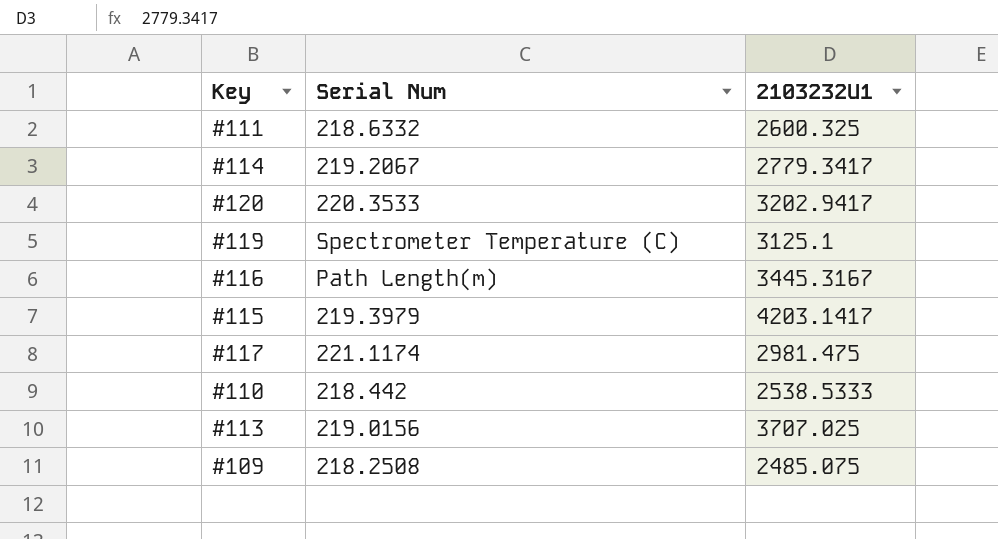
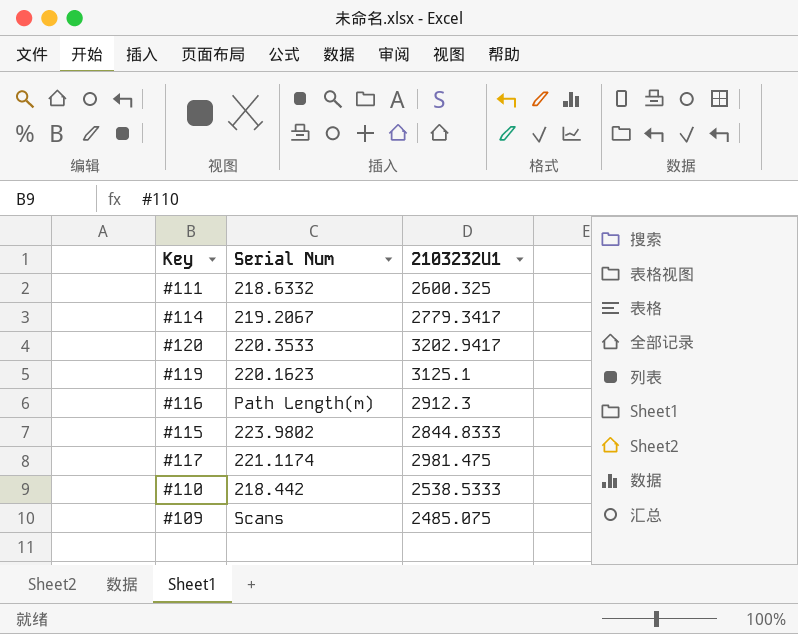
row #113: 219.0156 | 3707.025 -> none
#119 | Serial Num: Spectrometer Temperature (C) -> 220.1623
#116 | 2103232U1: 3445.3167 -> 2912.3
#115 | Serial Num: 219.3979 -> 223.9802
#115 | 2103232U1: 4203.1417 -> 2844.8333
#109 | Serial Num: 218.2508 -> Scans

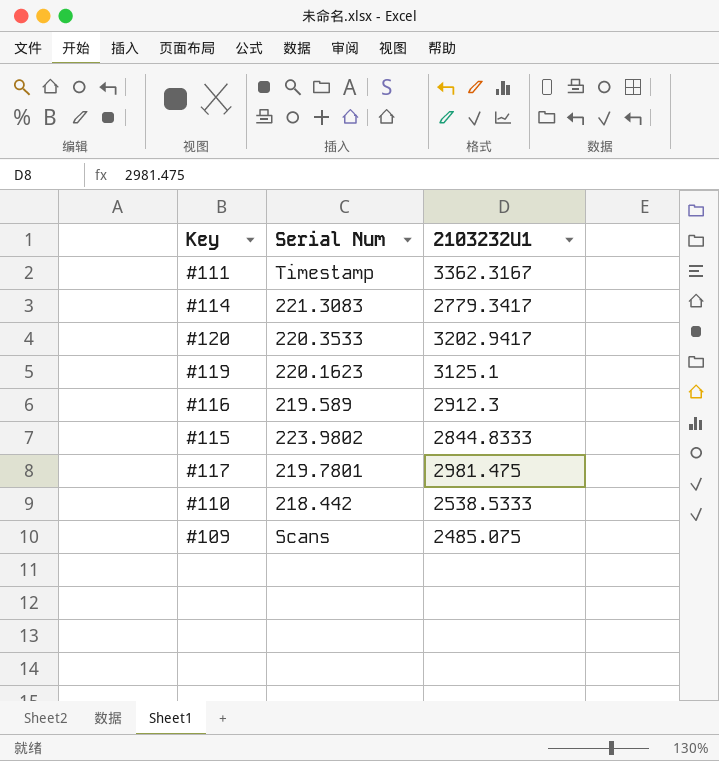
#111 | Serial Num: 218.6332 -> Timestamp
#111 | 2103232U1: 2600.325 -> 3362.3167
#114 | Serial Num: 219.2067 -> 221.3083
#116 | Serial Num: Path Length(m) -> 219.589
#117 | Serial Num: 221.1174 -> 219.7801

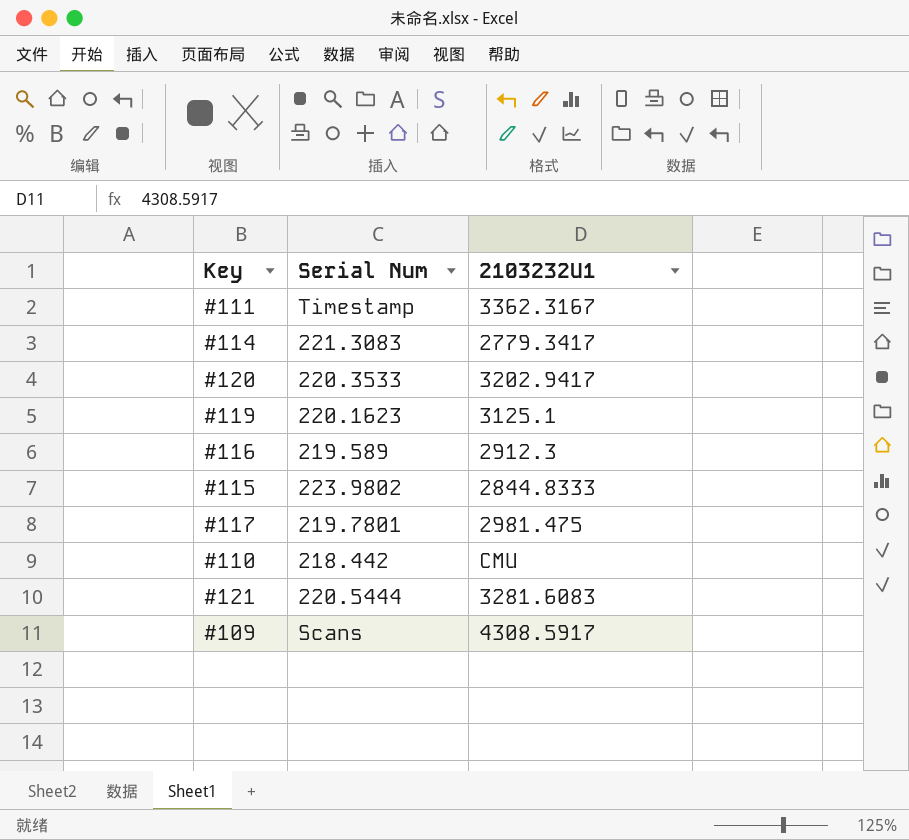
#110 | 2103232U1: 2538.5333 -> CMU
row #121: none -> 220.5444 | 3281.6083
#109 | 2103232U1: 2485.075 -> 4308.5917

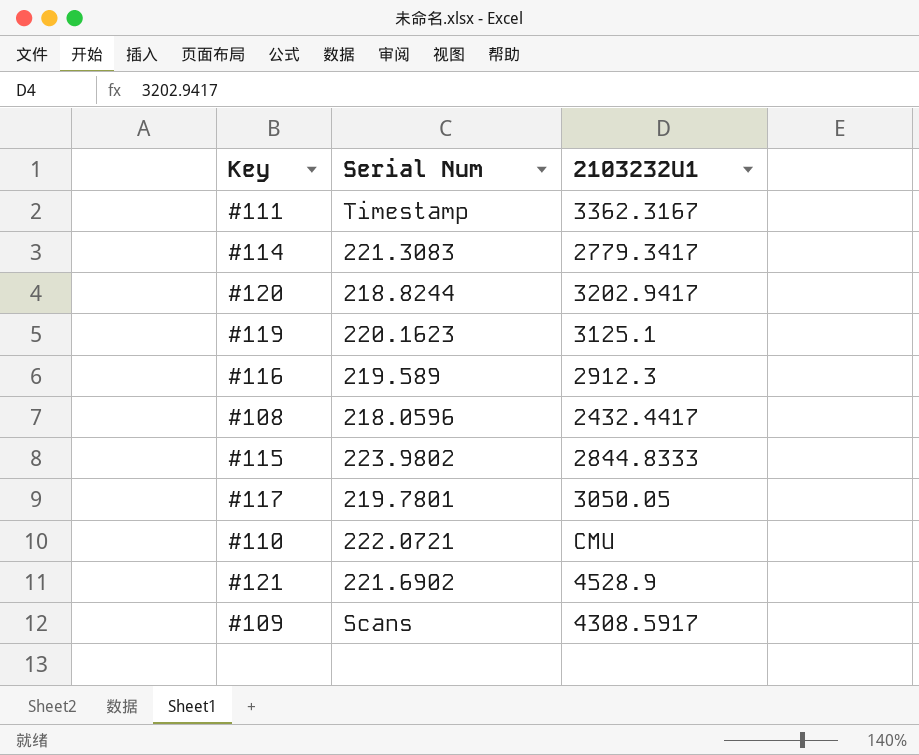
#120 | Serial Num: 220.3533 -> 218.8244
row #108: none -> 218.0596 | 2432.4417
#117 | 2103232U1: 2981.475 -> 3050.05
#110 | Serial Num: 218.442 -> 222.0721
#121 | Serial Num: 220.5444 -> 221.6902
#121 | 2103232U1: 3281.6083 -> 4528.9

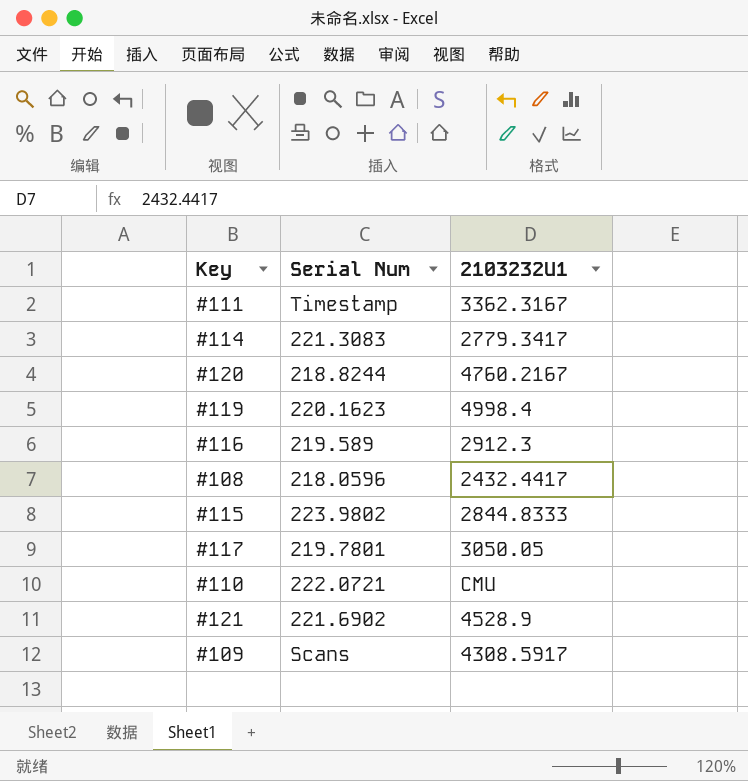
#120 | 2103232U1: 3202.9417 -> 4760.2167
#119 | 2103232U1: 3125.1 -> 4998.4

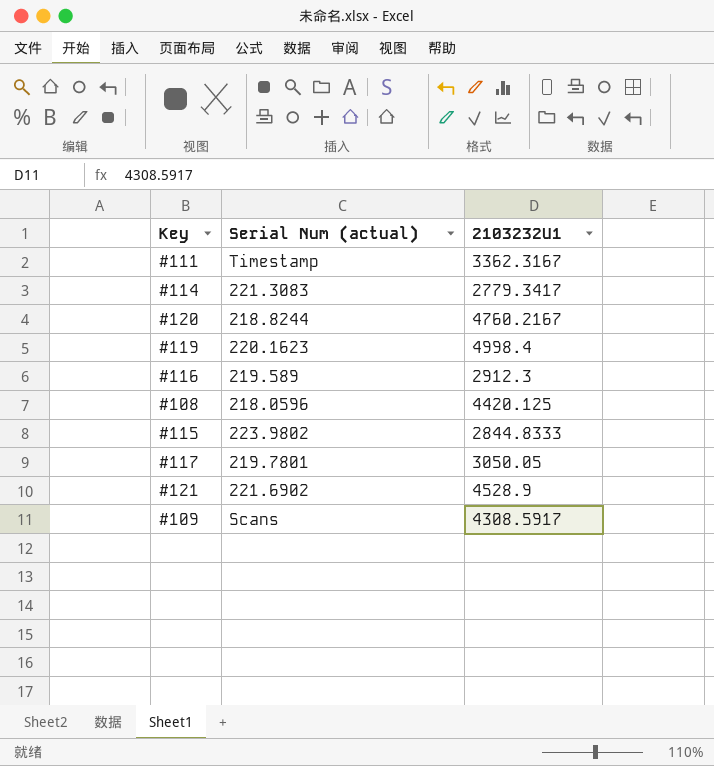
column name: Serial Num -> Serial Num (actual)
row #110: 222.0721 | CMU -> none
#108 | 2103232U1: 2432.4417 -> 4420.125

